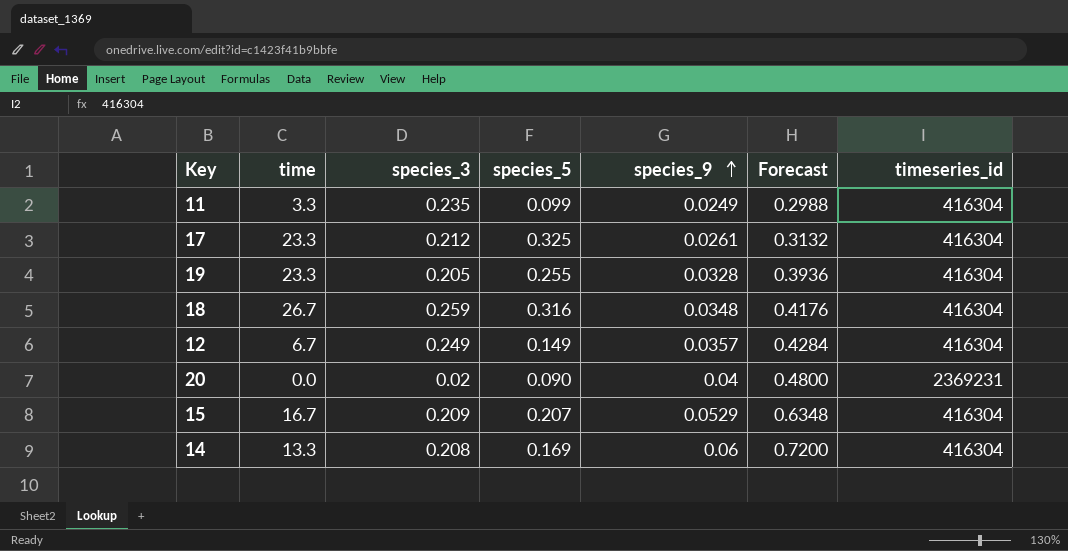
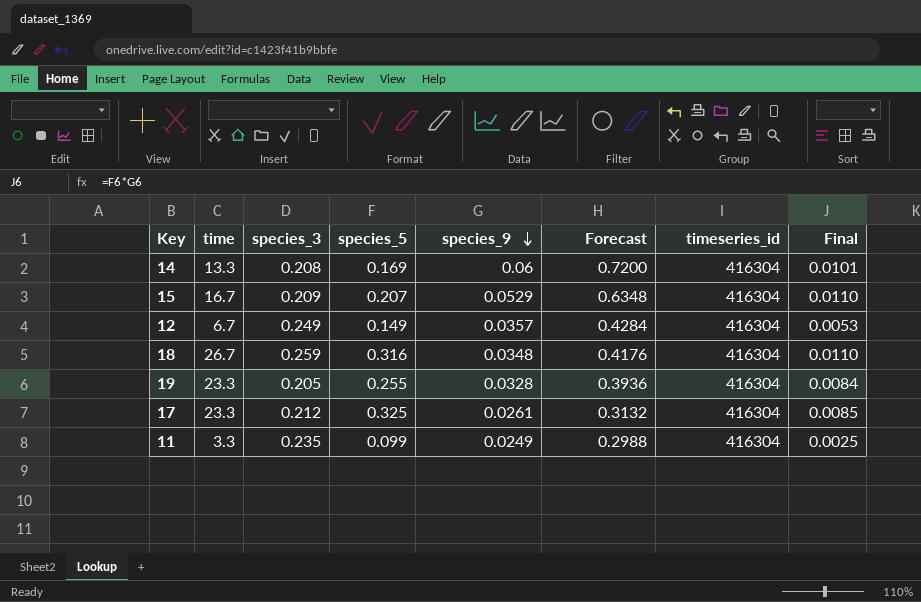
row order: species_9 ascending -> species_9 descending
column Final | formula: none -> [species_5] * [species_9]
row 20: 0.0 | 0.02 | 0.090 | 0.04 | 0.4800 | 2369231 -> none

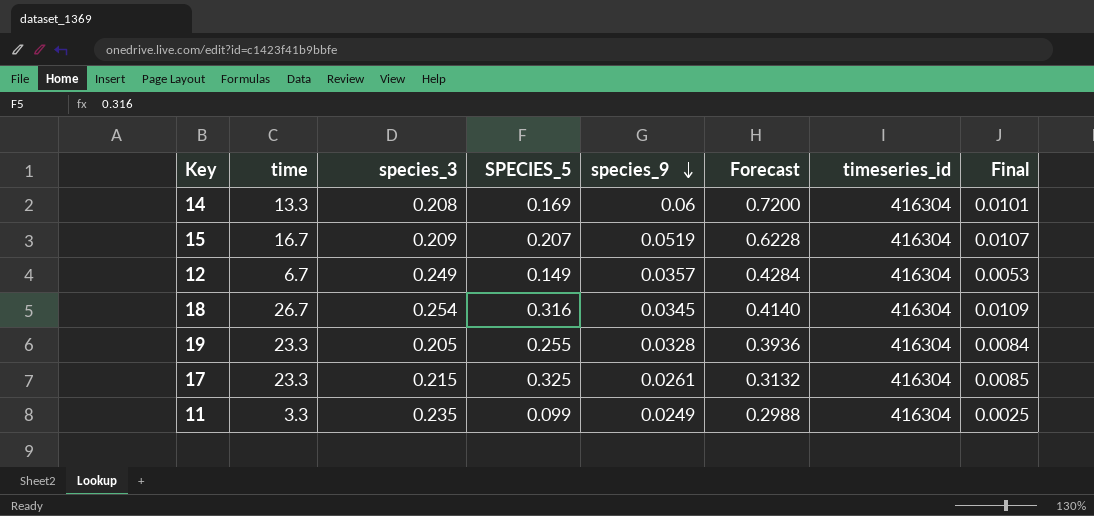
column name: species_5 -> SPECIES_5
15 | species_9: 0.0529 -> 0.0519
15 | Forecast: 0.6348 -> 0.6228
15 | Final: 0.0110 -> 0.0107
18 | species_3: 0.259 -> 0.254
18 | species_9: 0.0348 -> 0.0345
18 | Forecast: 0.4176 -> 0.4140
18 | Final: 0.0110 -> 0.0109
17 | species_3: 0.212 -> 0.215

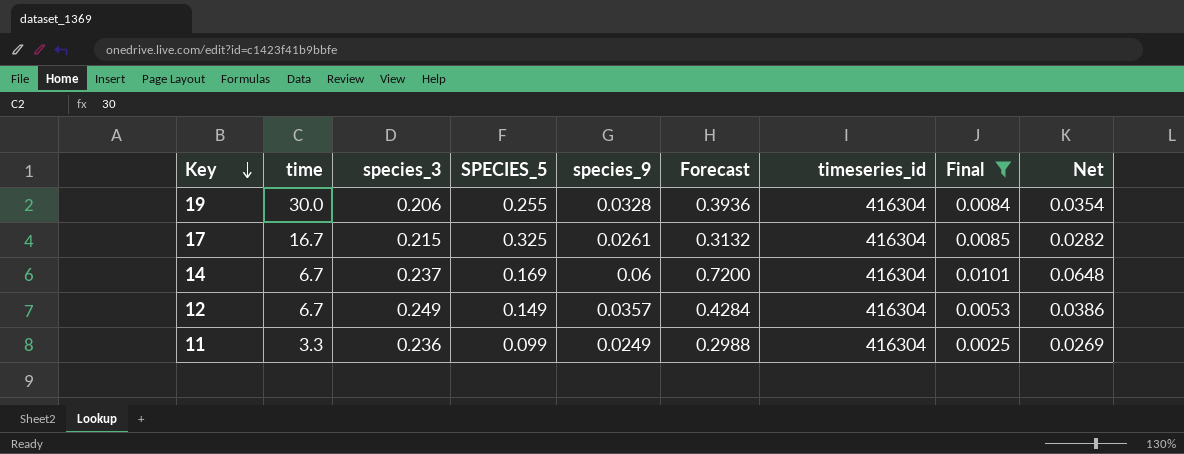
filter: none -> Final <= 0.0101
row order: species_9 descending -> Key descending
column Net | formula: none -> [species_9] * 1.08
19 | time: 23.3 -> 30.0
19 | species_3: 0.205 -> 0.206
17 | time: 23.3 -> 16.7
14 | time: 13.3 -> 6.7
14 | species_3: 0.208 -> 0.237
11 | species_3: 0.235 -> 0.236

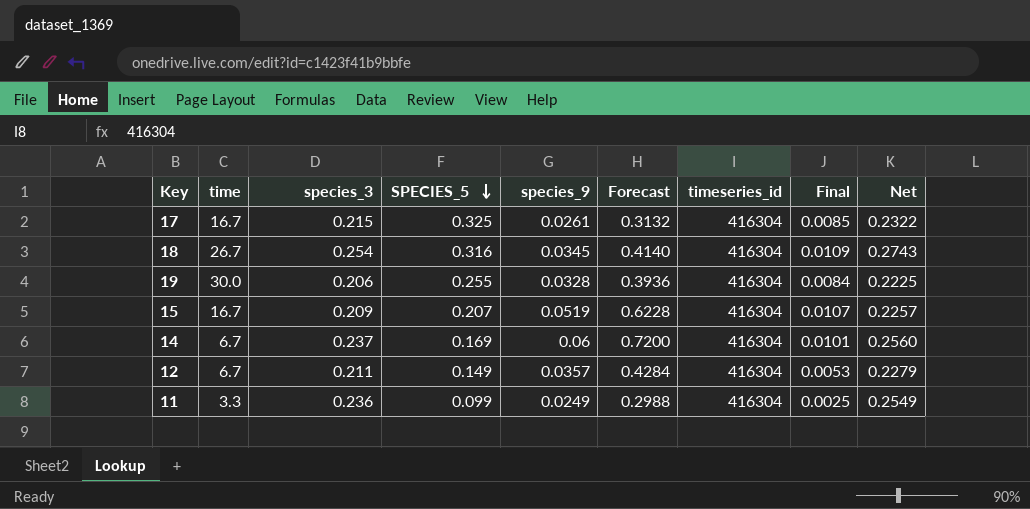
filter: Final <= 0.0101 -> none
row order: Key descending -> SPECIES_5 descending
column Net | formula: [species_9] * 1.08 -> [species_3] * 1.08
12 | species_3: 0.249 -> 0.211

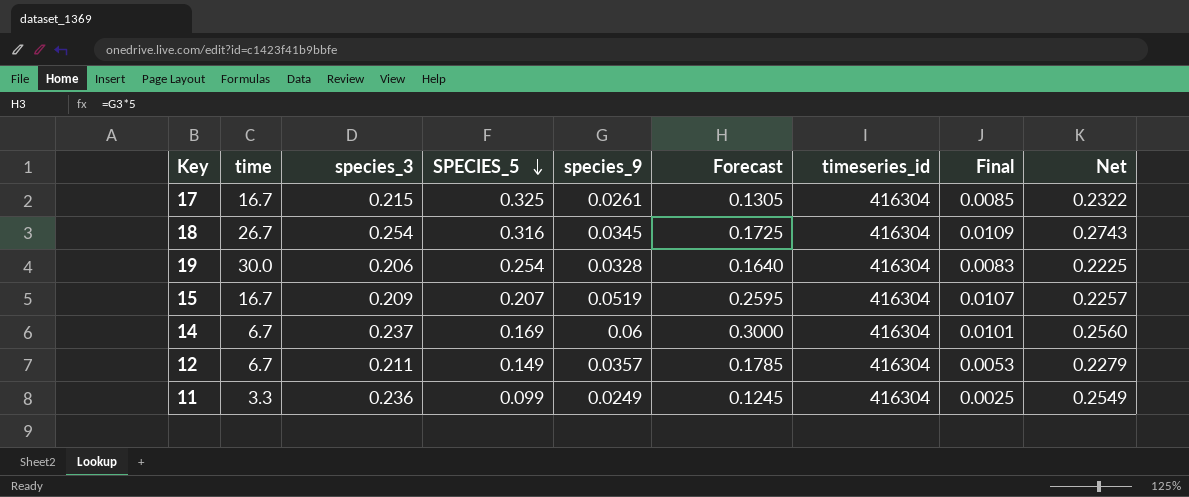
column Forecast | formula: [species_9] * 12 -> [species_9] * 5
19 | SPECIES_5: 0.255 -> 0.254
19 | Final: 0.0084 -> 0.0083

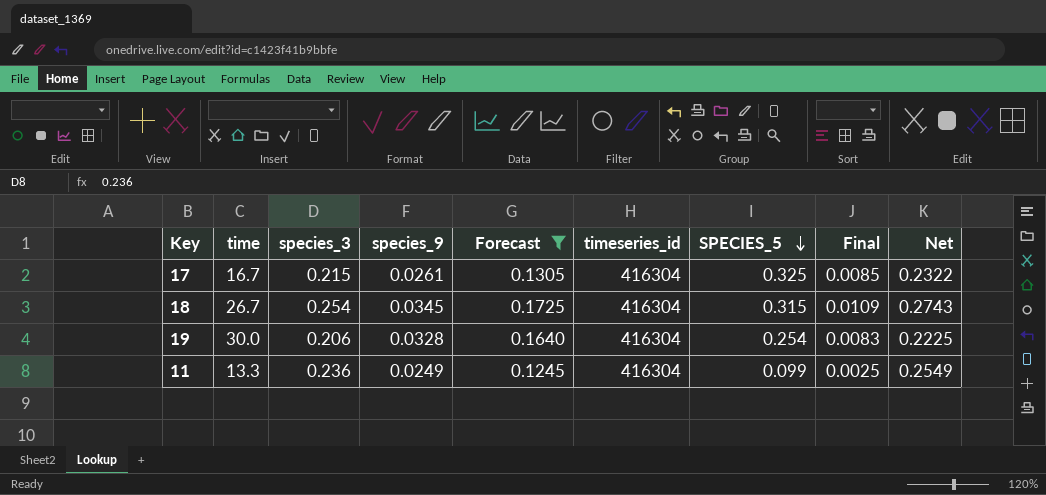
filter: none -> Forecast <= 0.1725
column SPECIES_5 | position: 4 -> 7
18 | SPECIES_5: 0.316 -> 0.315
11 | time: 3.3 -> 13.3

